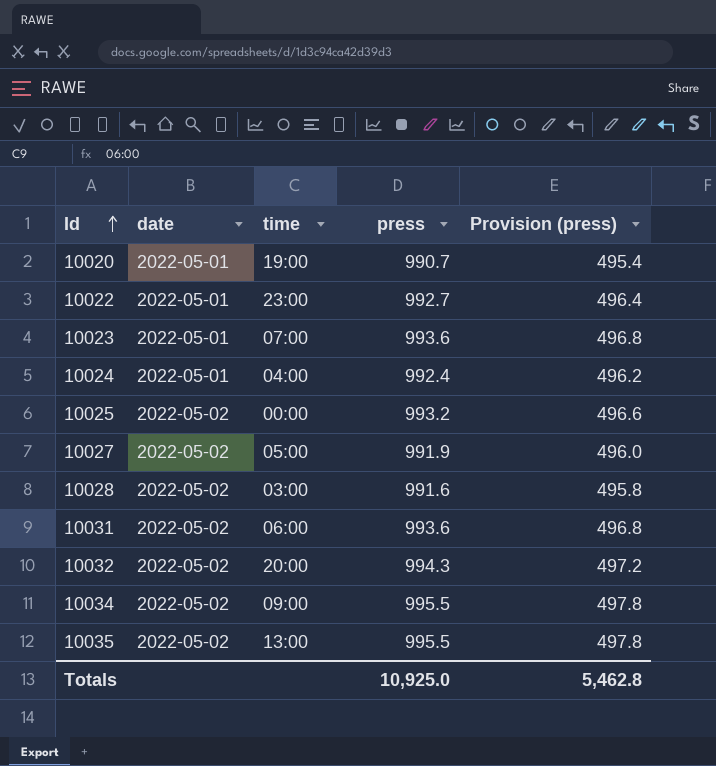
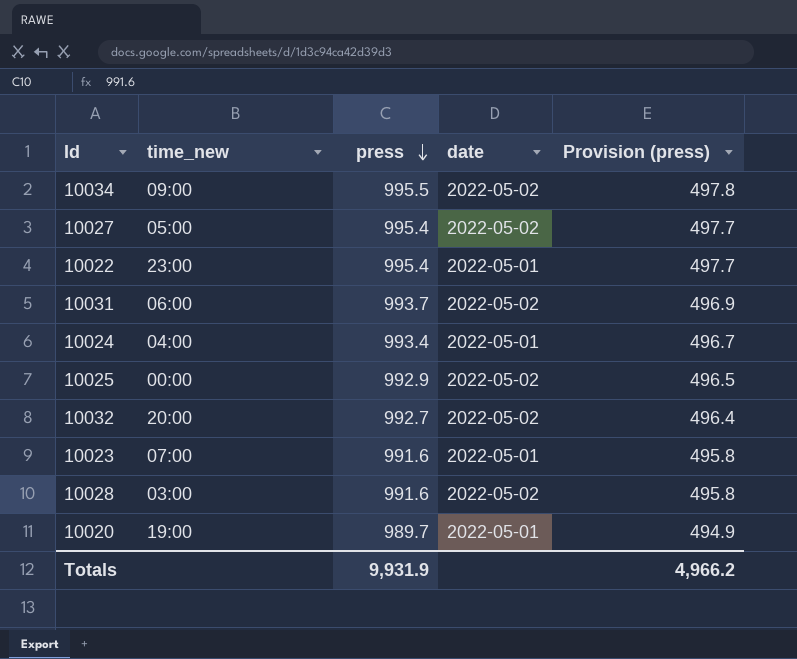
row order: Id ascending -> press descending
column name: time -> time_new
column date | position: 2 -> 4
row 10035: 2022-05-02 | 13:00 | 995.5 | 497.8 -> none
10027 | press: 991.9 -> 995.4
10027 | Provision (press): 496.0 -> 497.7
10022 | press: 992.7 -> 995.4
10022 | Provision (press): 496.4 -> 497.7
10031 | press: 993.6 -> 993.7
10031 | Provision (press): 496.8 -> 496.9
10024 | press: 992.4 -> 993.4
10024 | Provision (press): 496.2 -> 496.7
10025 | press: 993.2 -> 992.9
10025 | Provision (press): 496.6 -> 496.5
10032 | press: 994.3 -> 992.7
10032 | Provision (press): 497.2 -> 496.4
10023 | press: 993.6 -> 991.6
10023 | Provision (press): 496.8 -> 495.8
10020 | press: 990.7 -> 989.7
10020 | Provision (press): 495.4 -> 494.9
Totals | press: 10,925.0 -> 9,931.9
Totals | Provision (press): 5,462.8 -> 4,966.2

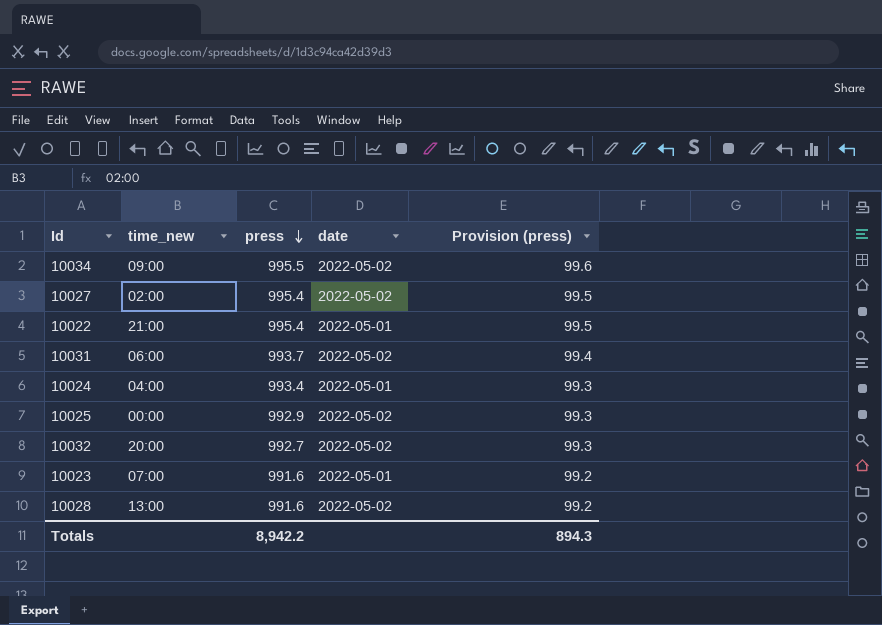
column Provision (press) | formula: [press] * 0.5 -> [press] * 0.1
row 10020: 19:00 | 989.7 | 2022-05-01 | 494.9 -> none
10027 | time_new: 05:00 -> 02:00
10022 | time_new: 23:00 -> 21:00
10028 | time_new: 03:00 -> 13:00
Totals | press: 9,931.9 -> 8,942.2
Totals | Provision (press): 4,966.2 -> 894.3

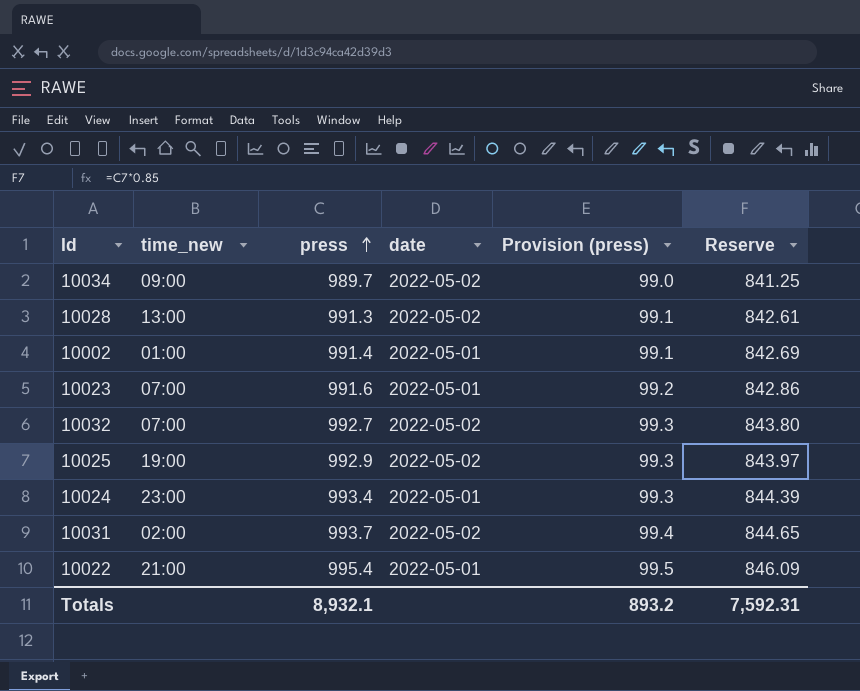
row order: press descending -> press ascending
column Reserve | formula: none -> [press] * 0.85
row 10027: 02:00 | 995.4 | 2022-05-02 | 99.5 -> none
10034 | press: 995.5 -> 989.7
10034 | Provision (press): 99.6 -> 99.0
10028 | press: 991.6 -> 991.3
10028 | Provision (press): 99.2 -> 99.1
row 10002: none -> 01:00 | 991.4 | 2022-05-01 | 99.1 | 842.69
10032 | time_new: 20:00 -> 07:00
10025 | time_new: 00:00 -> 19:00
10024 | time_new: 04:00 -> 23:00
10031 | time_new: 06:00 -> 02:00
Totals | press: 8,942.2 -> 8,932.1
Totals | Provision (press): 894.3 -> 893.2

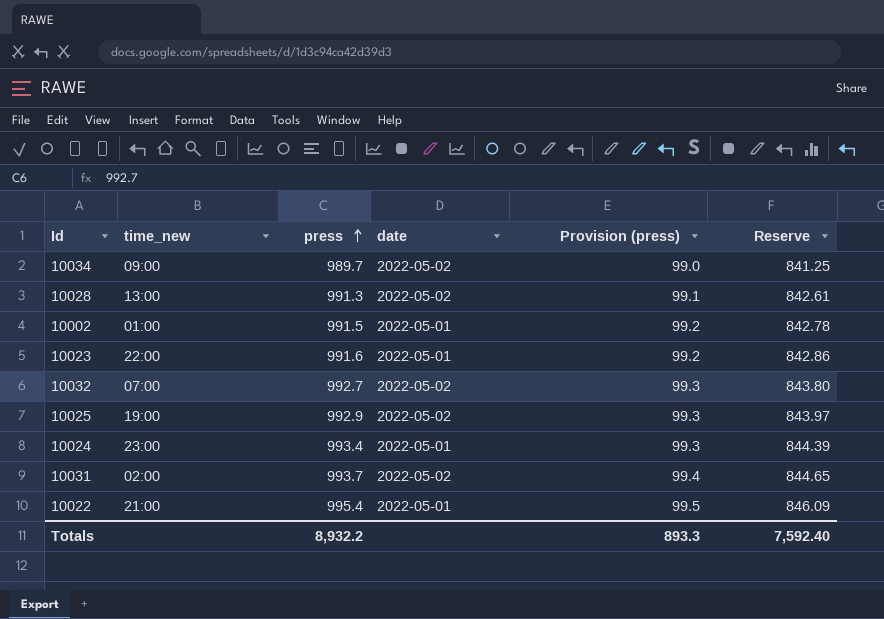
10002 | press: 991.4 -> 991.5
10002 | Provision (press): 99.1 -> 99.2
10002 | Reserve: 842.69 -> 842.78
10023 | time_new: 07:00 -> 22:00
Totals | press: 8,932.1 -> 8,932.2
Totals | Provision (press): 893.2 -> 893.3
Totals | Reserve: 7,592.31 -> 7,592.40

